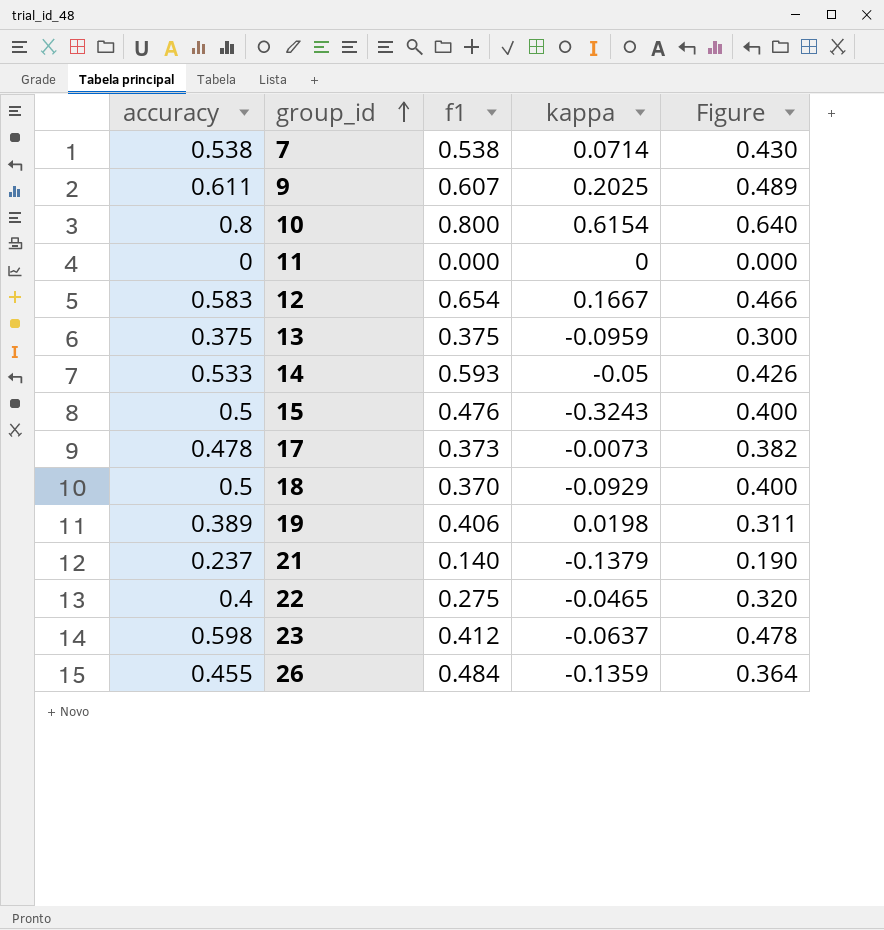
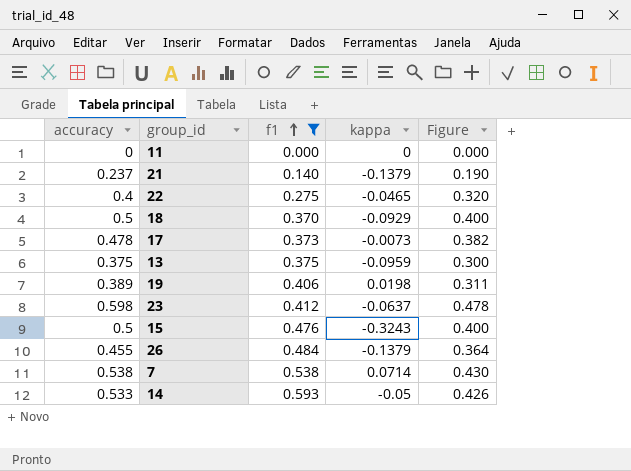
filter: none -> f1 <= 0.593
row order: group_id ascending -> f1 ascending
26 | kappa: -0.1359 -> -0.1379

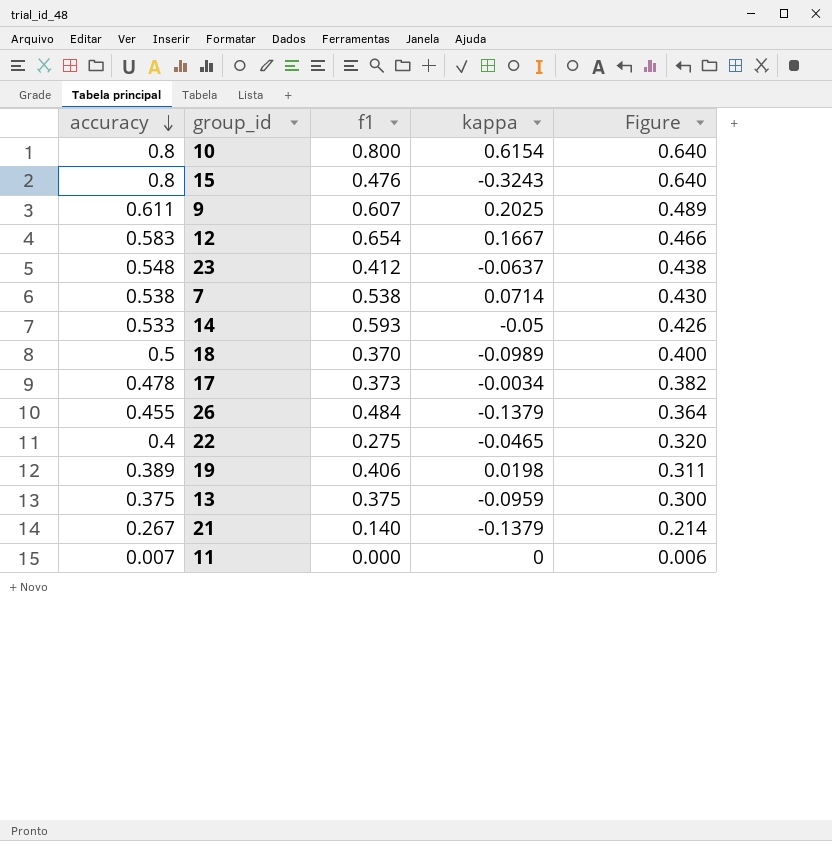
filter: f1 <= 0.593 -> none
row order: f1 ascending -> accuracy descending
15 | accuracy: 0.5 -> 0.8
15 | Figure: 0.400 -> 0.640
23 | accuracy: 0.598 -> 0.548
23 | Figure: 0.478 -> 0.438
18 | kappa: -0.0929 -> -0.0989
17 | kappa: -0.0073 -> -0.0034
21 | accuracy: 0.237 -> 0.267
21 | Figure: 0.190 -> 0.214
11 | accuracy: 0 -> 0.007
11 | Figure: 0.000 -> 0.006

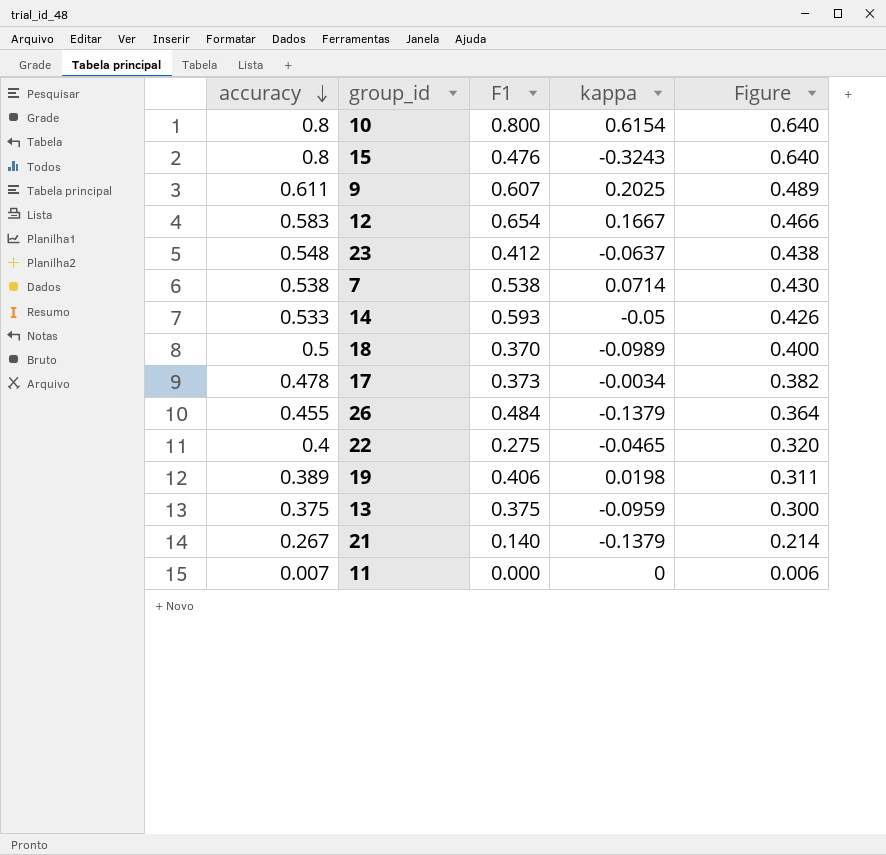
column name: f1 -> F1

